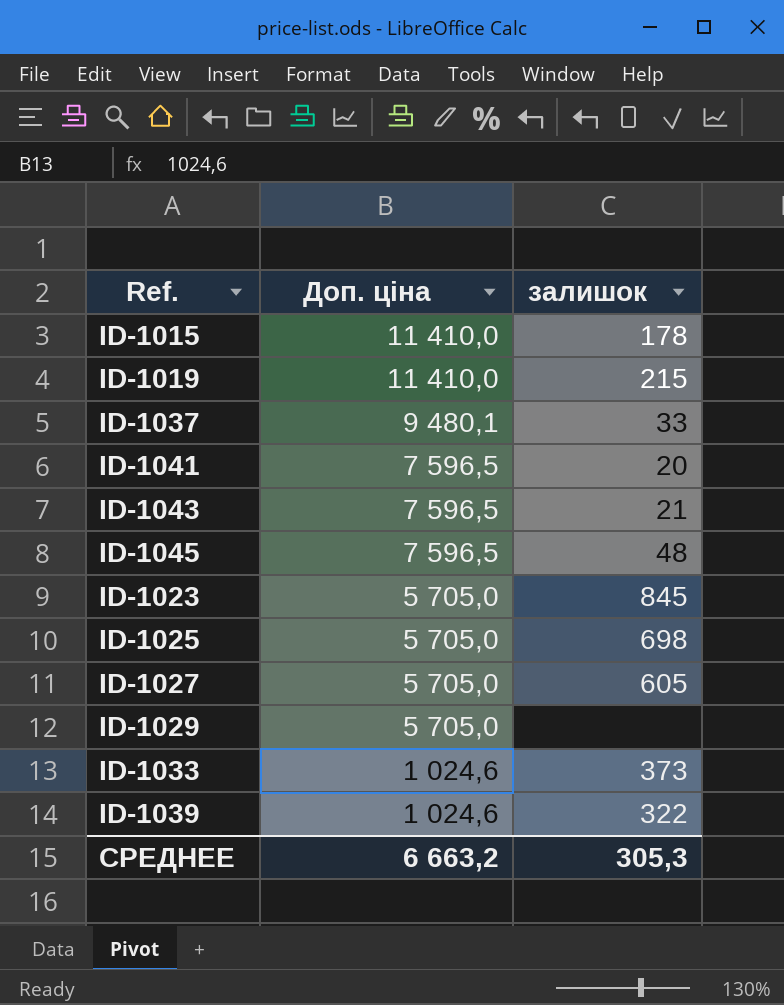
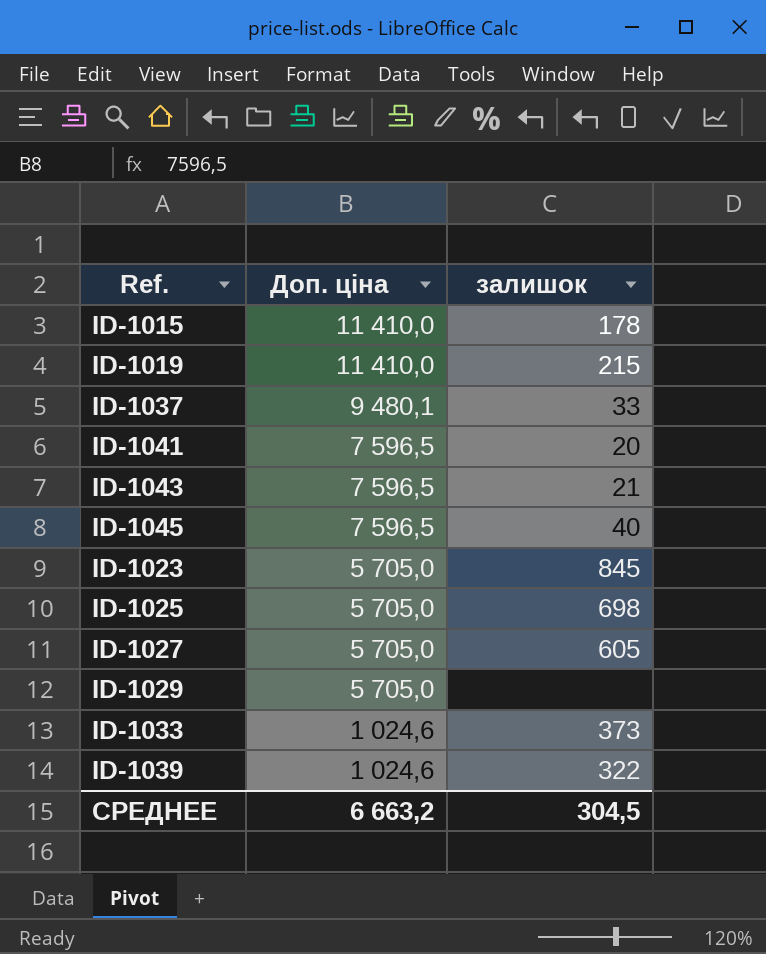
ID-1045 | залишок: 48 -> 40
СРЕДНЕЕ | залишок: 305,3 -> 304,5

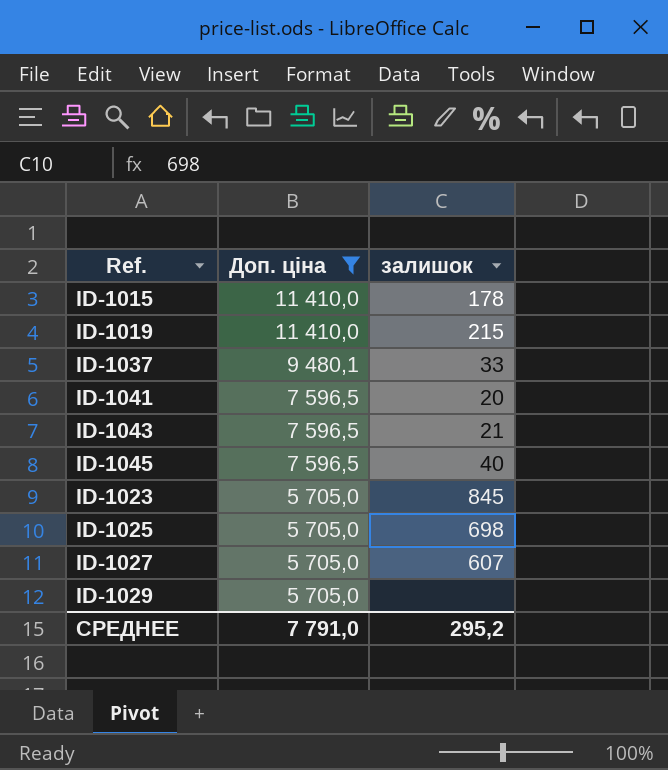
filter: none -> Доп. ціна != 1 024,6
ID-1027 | залишок: 605 -> 607
СРЕДНЕЕ | Доп. ціна: 6 663,2 -> 7 791,0
СРЕДНЕЕ | залишок: 304,5 -> 295,2

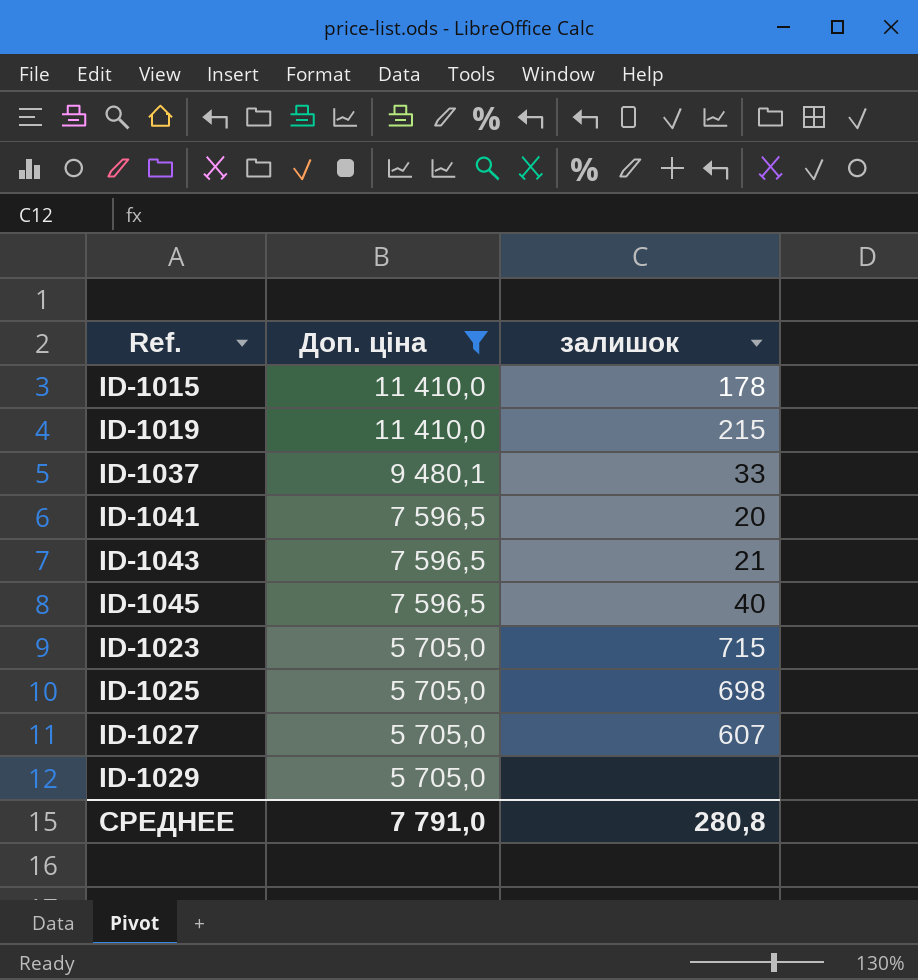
ID-1023 | залишок: 845 -> 715
СРЕДНЕЕ | залишок: 295,2 -> 280,8

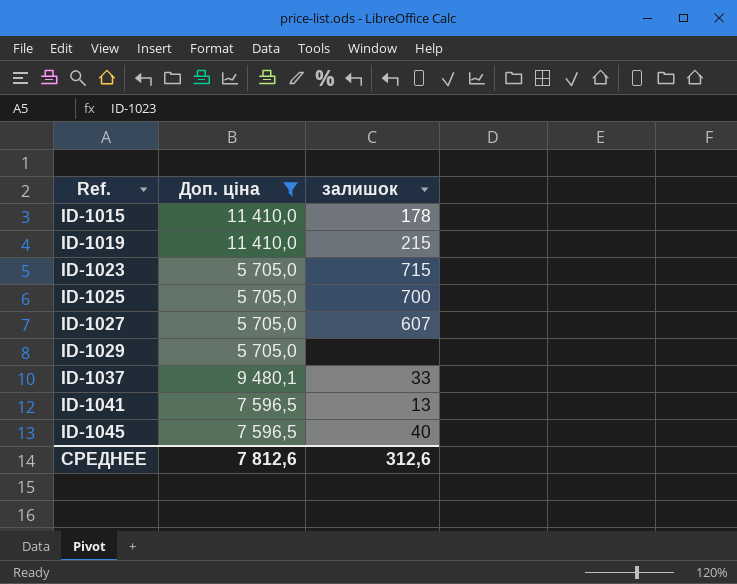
row order: Доп. ціна descending -> Ref. ascending
row ID-1043: 7 596,5 | 21 -> none
ID-1025 | залишок: 698 -> 700
ID-1041 | залишок: 20 -> 13
СРЕДНЕЕ | Доп. ціна: 7 791,0 -> 7 812,6
СРЕДНЕЕ | залишок: 280,8 -> 312,6

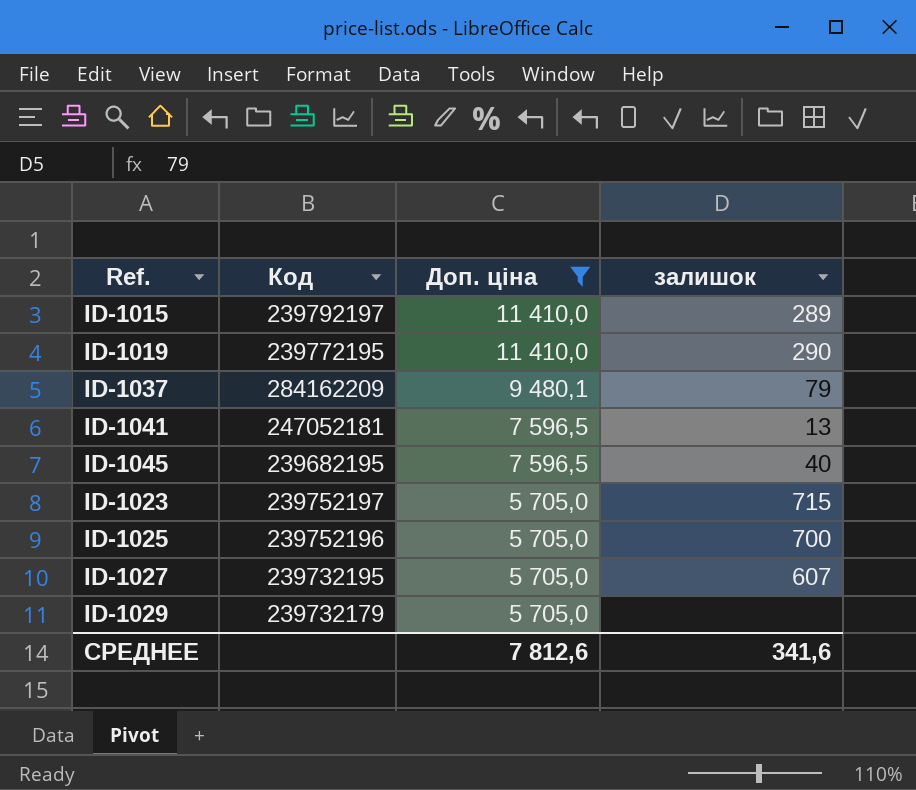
row order: Ref. ascending -> Доп. ціна descending
column Код | position: none -> 2
ID-1015 | залишок: 178 -> 289
ID-1019 | залишок: 215 -> 290
ID-1037 | залишок: 33 -> 79
СРЕДНЕЕ | залишок: 312,6 -> 341,6

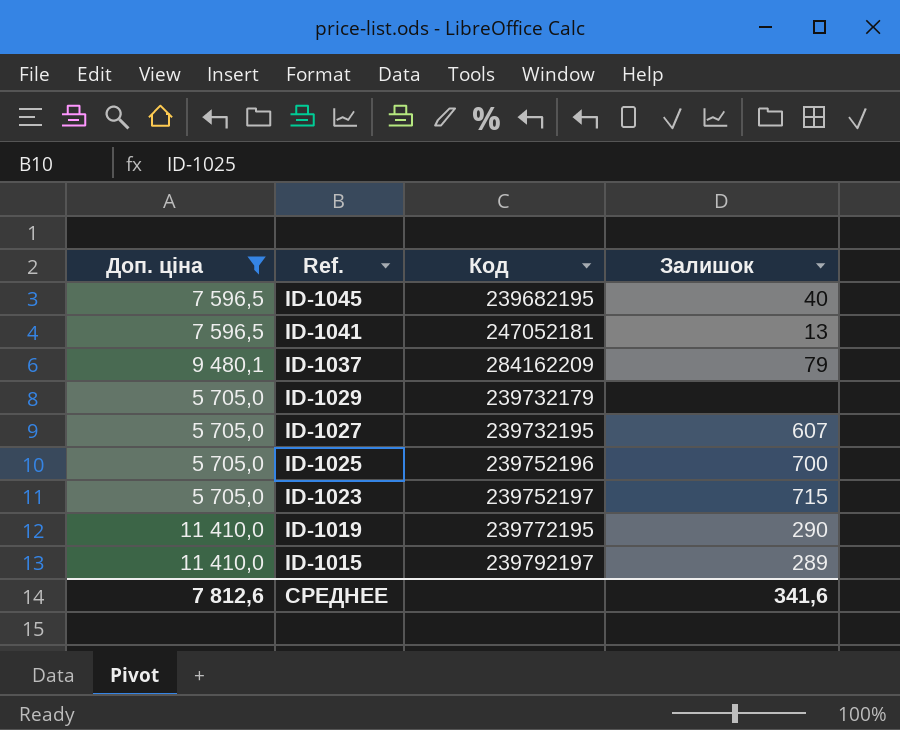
row order: Доп. ціна descending -> Ref. descending
column Доп. ціна | position: 3 -> 1
column name: залишок -> Залишок

